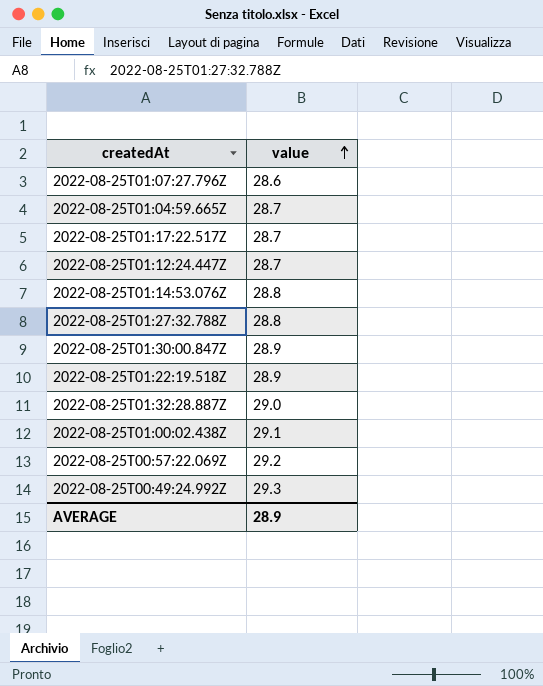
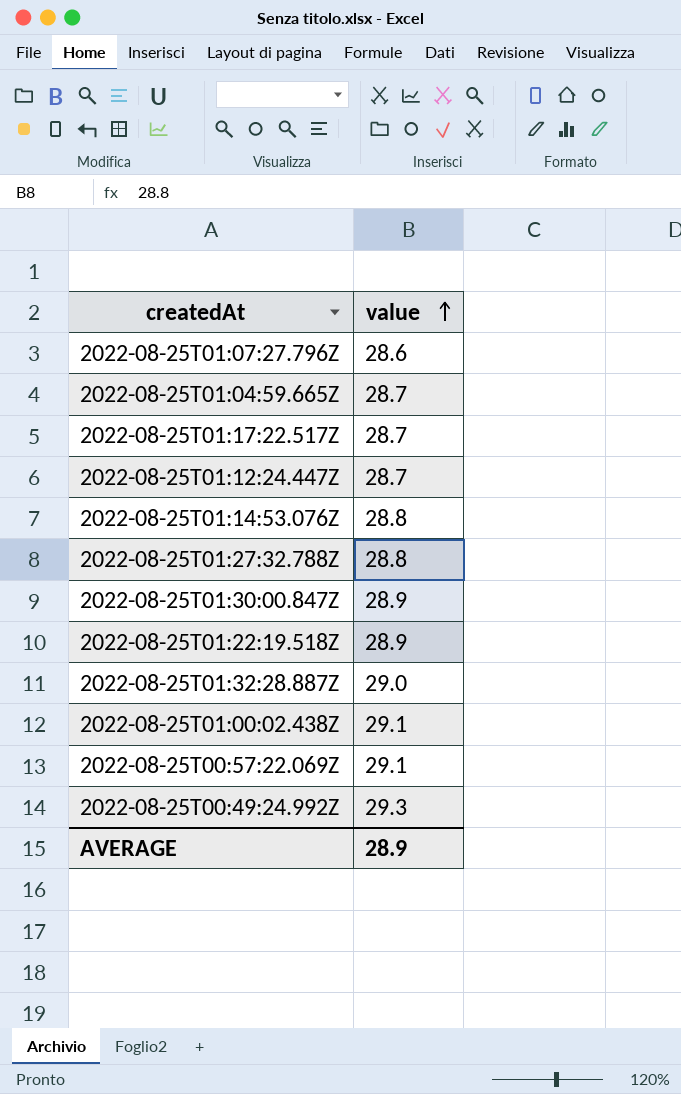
2022-08-25T00:57:22.069Z | value: 29.2 -> 29.1

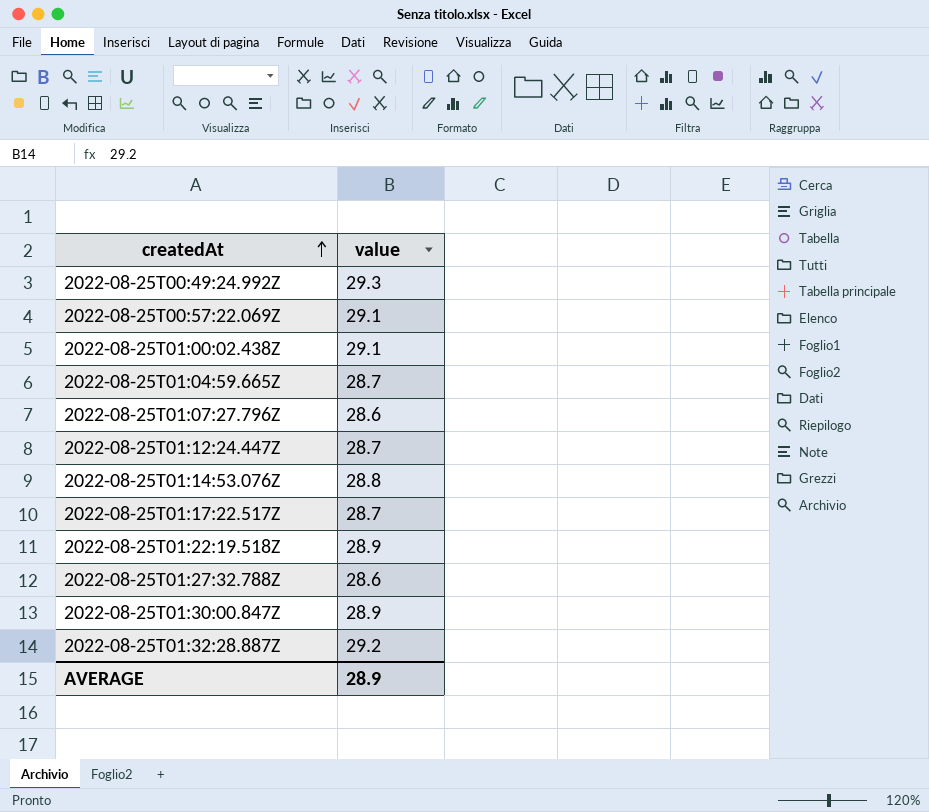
row order: value ascending -> createdAt ascending
2022-08-25T01:27:32.788Z | value: 28.8 -> 28.6
2022-08-25T01:32:28.887Z | value: 29.0 -> 29.2

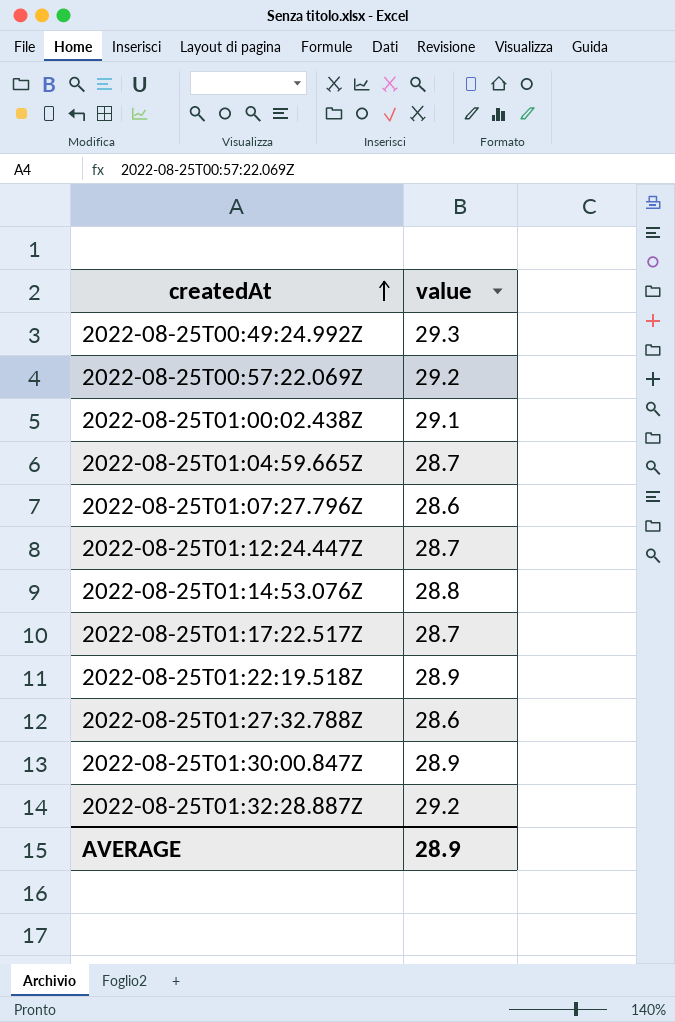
2022-08-25T00:57:22.069Z | value: 29.1 -> 29.2

